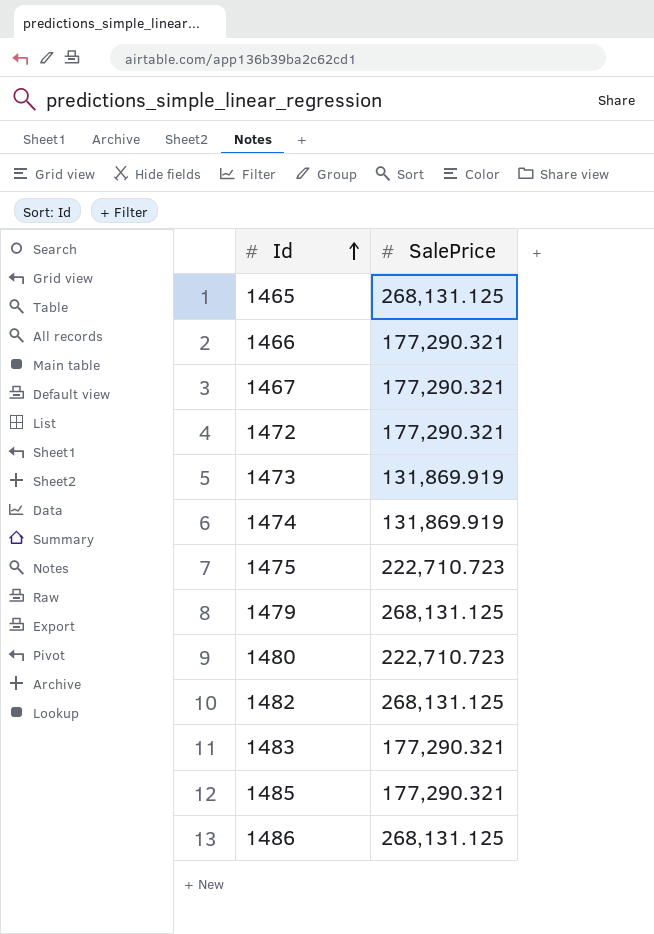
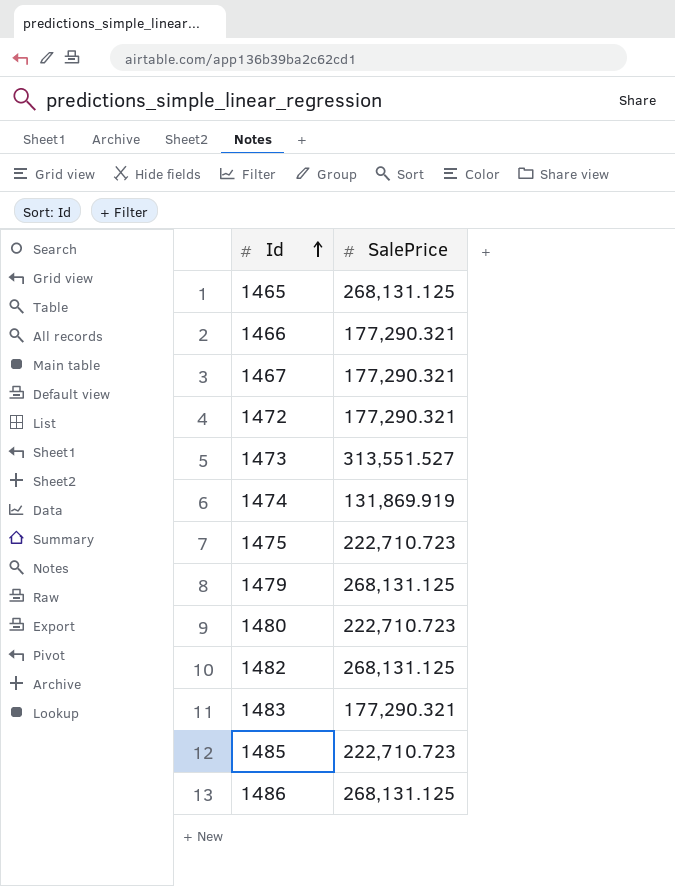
1473 | SalePrice: 131,869.919 -> 313,551.527
1485 | SalePrice: 177,290.321 -> 222,710.723

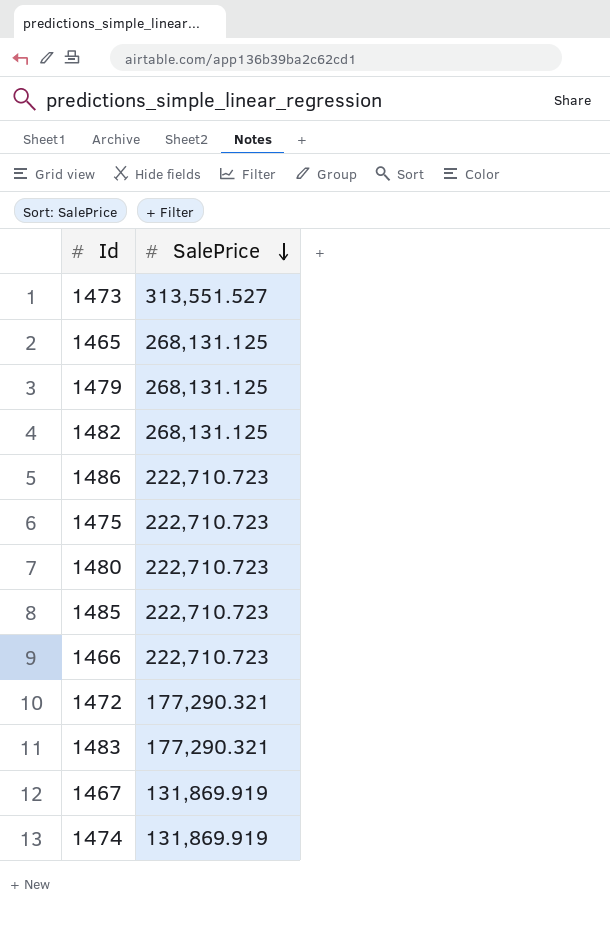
row order: Id ascending -> SalePrice descending
1486 | SalePrice: 268,131.125 -> 222,710.723
1466 | SalePrice: 177,290.321 -> 222,710.723
1467 | SalePrice: 177,290.321 -> 131,869.919

